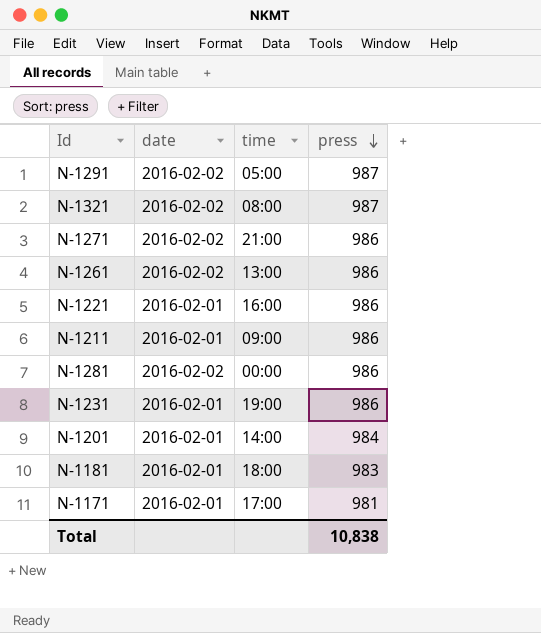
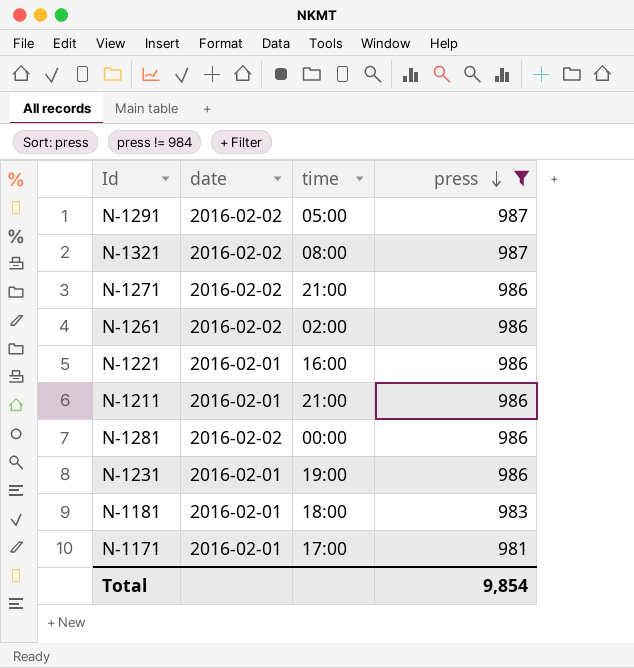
filter: none -> press != 984
N-1261 | time: 13:00 -> 02:00
N-1211 | time: 09:00 -> 21:00
Total | press: 10,838 -> 9,854

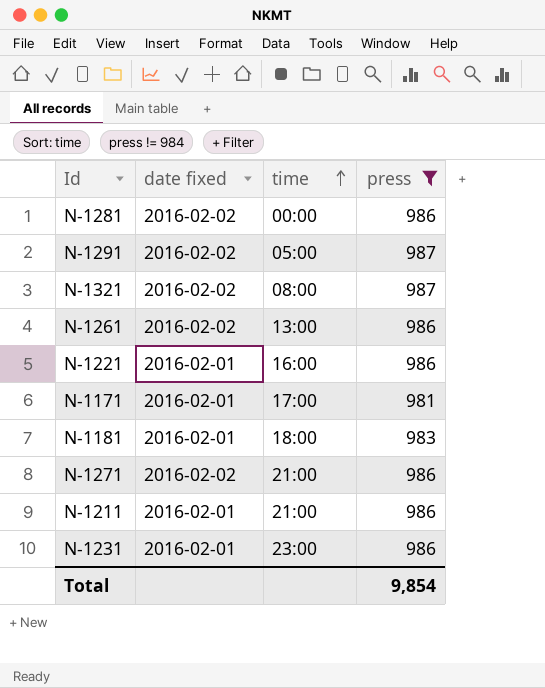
row order: press descending -> time ascending
column name: date -> date fixed
N-1261 | time: 02:00 -> 13:00
N-1231 | time: 19:00 -> 23:00

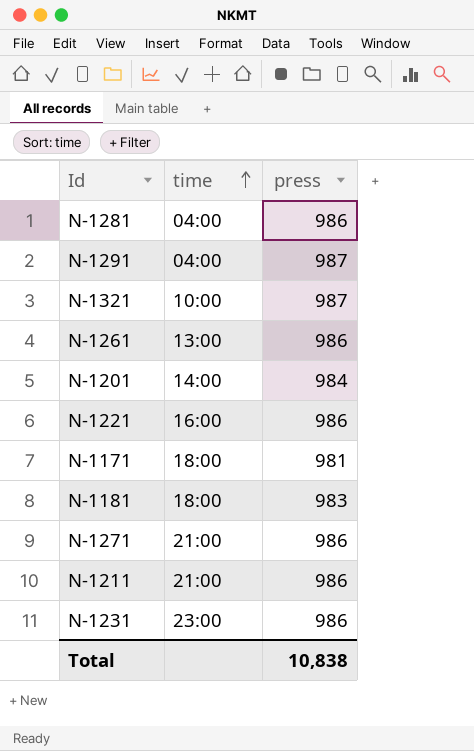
filter: press != 984 -> none
column date fixed | position: 2 -> none
N-1281 | time: 00:00 -> 04:00
N-1291 | time: 05:00 -> 04:00
N-1321 | time: 08:00 -> 10:00
N-1171 | time: 17:00 -> 18:00
Total | press: 9,854 -> 10,838

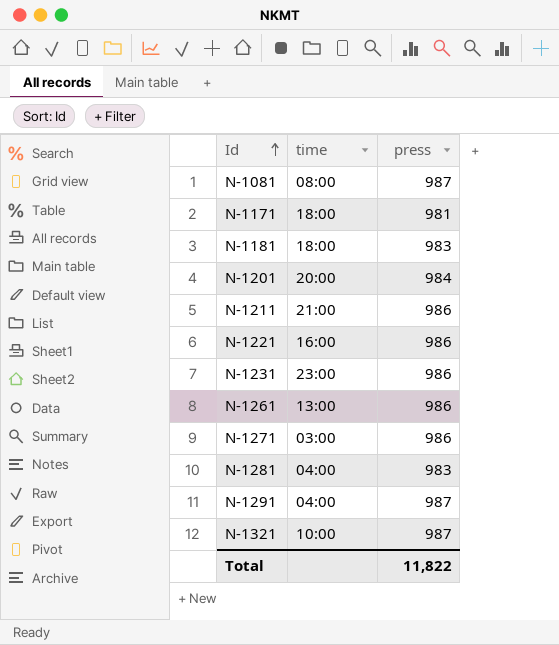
row order: time ascending -> Id ascending
row N-1081: none -> 08:00 | 987
N-1201 | time: 14:00 -> 20:00
N-1271 | time: 21:00 -> 03:00
N-1281 | press: 986 -> 983
Total | press: 10,838 -> 11,822

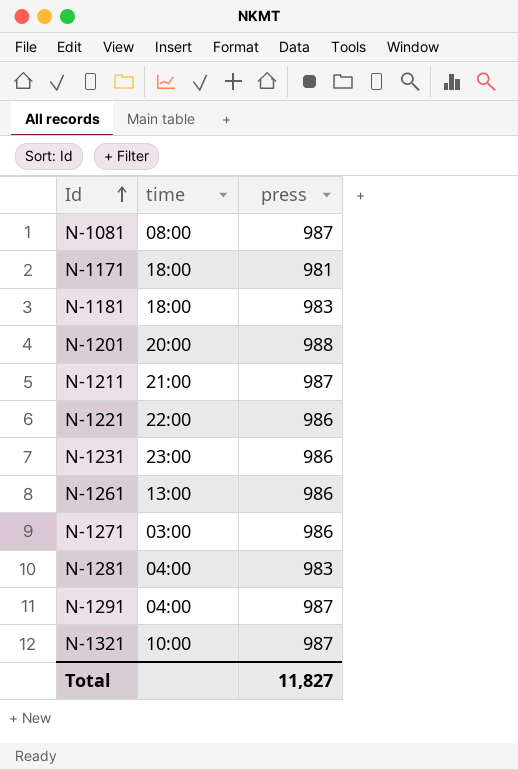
N-1201 | press: 984 -> 988
N-1211 | press: 986 -> 987
N-1221 | time: 16:00 -> 22:00
Total | press: 11,822 -> 11,827

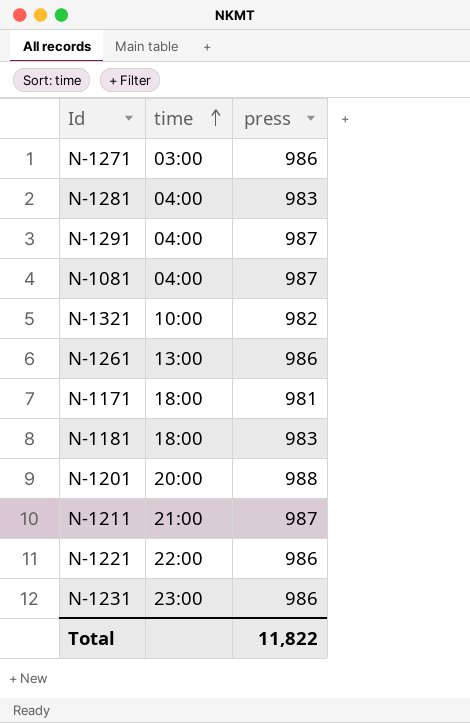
row order: Id ascending -> time ascending
N-1081 | time: 08:00 -> 04:00
N-1321 | press: 987 -> 982
Total | press: 11,827 -> 11,822

